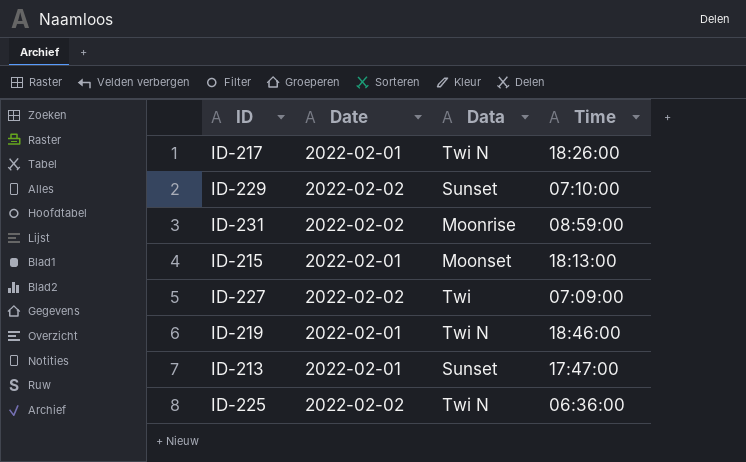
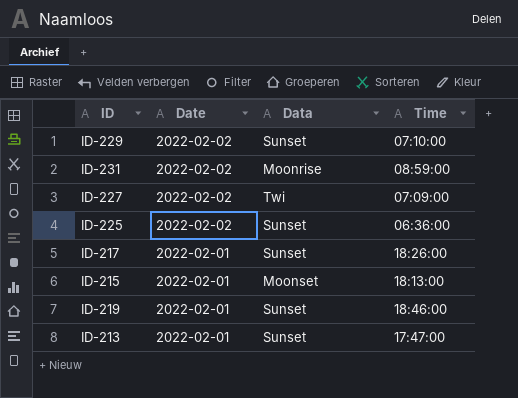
row order: none -> Date descending
ID-225 | Data: Twi N -> Sunset
ID-217 | Data: Twi N -> Sunset
ID-219 | Data: Twi N -> Sunset

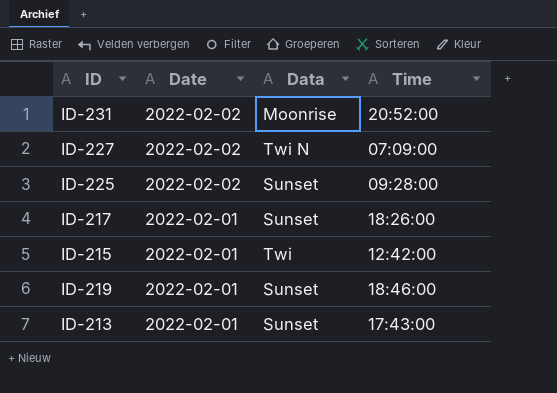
row ID-229: 2022-02-02 | Sunset | 07:10:00 -> none
ID-231 | Time: 08:59:00 -> 20:52:00
ID-227 | Data: Twi -> Twi N
ID-225 | Time: 06:36:00 -> 09:28:00
ID-215 | Data: Moonset -> Twi
ID-215 | Time: 18:13:00 -> 12:42:00
ID-213 | Time: 17:47:00 -> 17:43:00

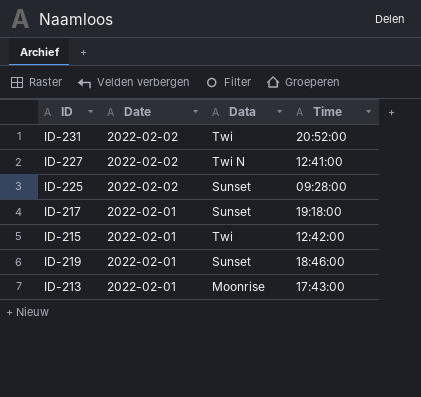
ID-231 | Data: Moonrise -> Twi
ID-227 | Time: 07:09:00 -> 12:41:00
ID-217 | Time: 18:26:00 -> 19:18:00
ID-213 | Data: Sunset -> Moonrise

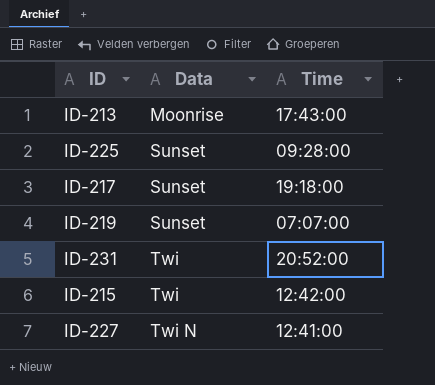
row order: Date descending -> Data ascending
column Date | position: 2 -> none
ID-219 | Time: 18:46:00 -> 07:07:00

